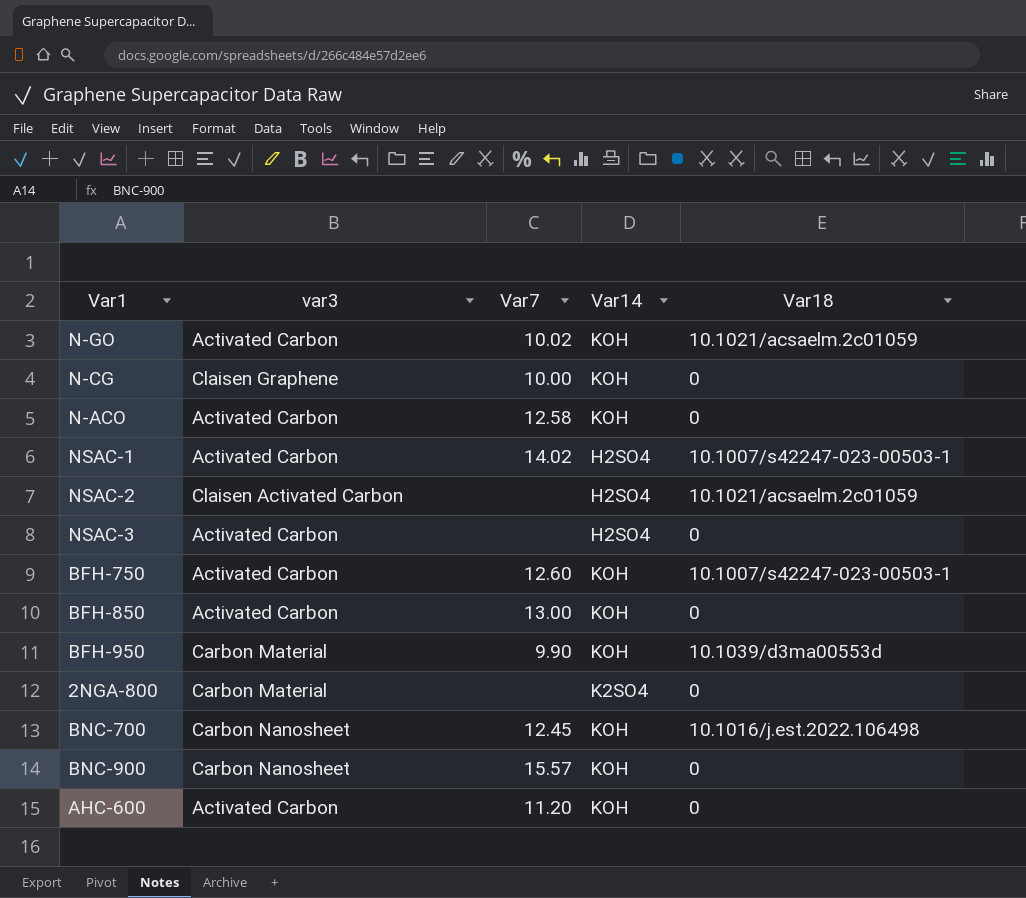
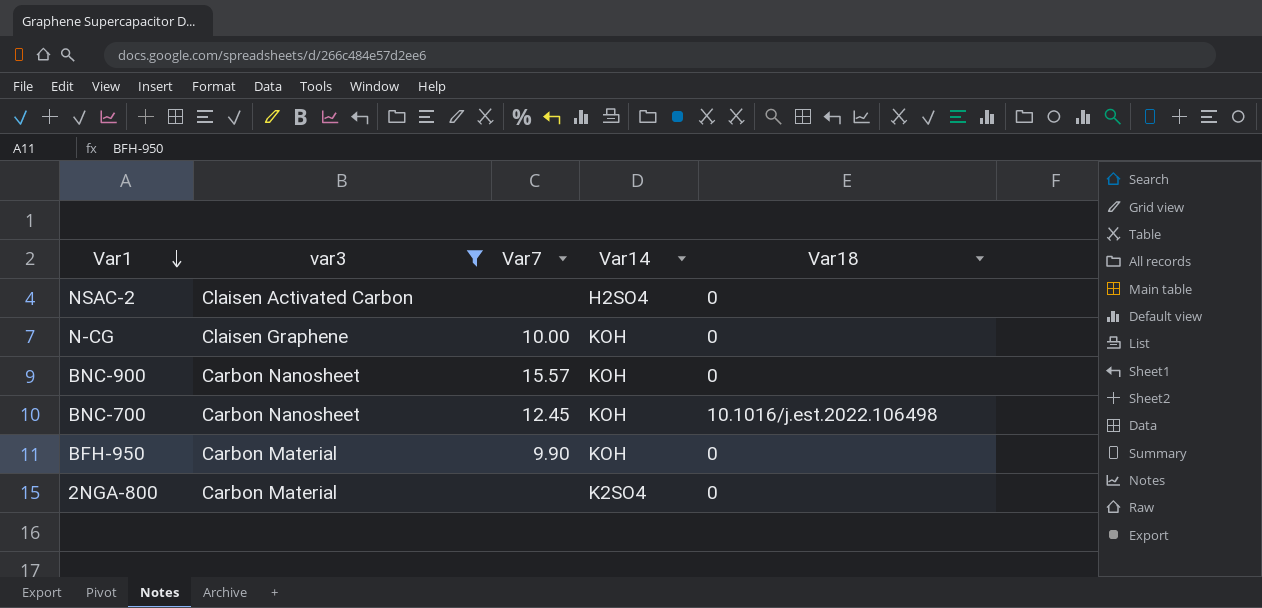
filter: none -> var3 != Activated Carbon
row order: none -> Var1 descending
NSAC-2 | Var18: 10.1021/acsaelm.2c01059 -> 0
BFH-950 | Var18: 10.1039/d3ma00553d -> 0

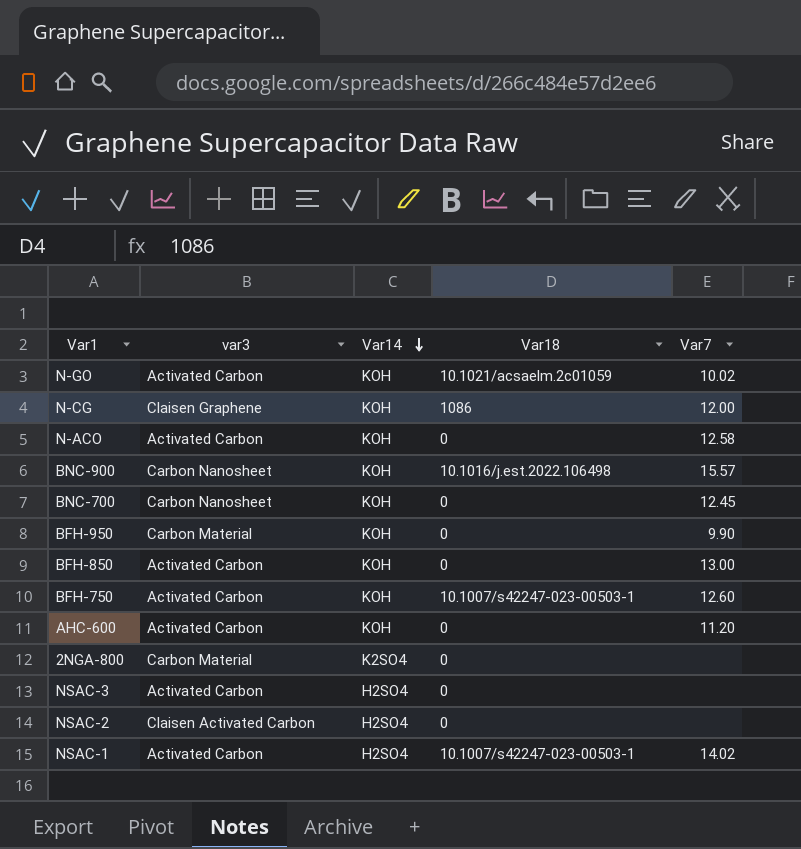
filter: var3 != Activated Carbon -> none
row order: Var1 descending -> Var14 descending
column Var7 | position: 3 -> 5
N-CG | Var18: 0 -> 1086
N-CG | Var7: 10.00 -> 12.00
BNC-900 | Var18: 0 -> 10.1016/j.est.2022.106498
BNC-700 | Var18: 10.1016/j.est.2022.106498 -> 0

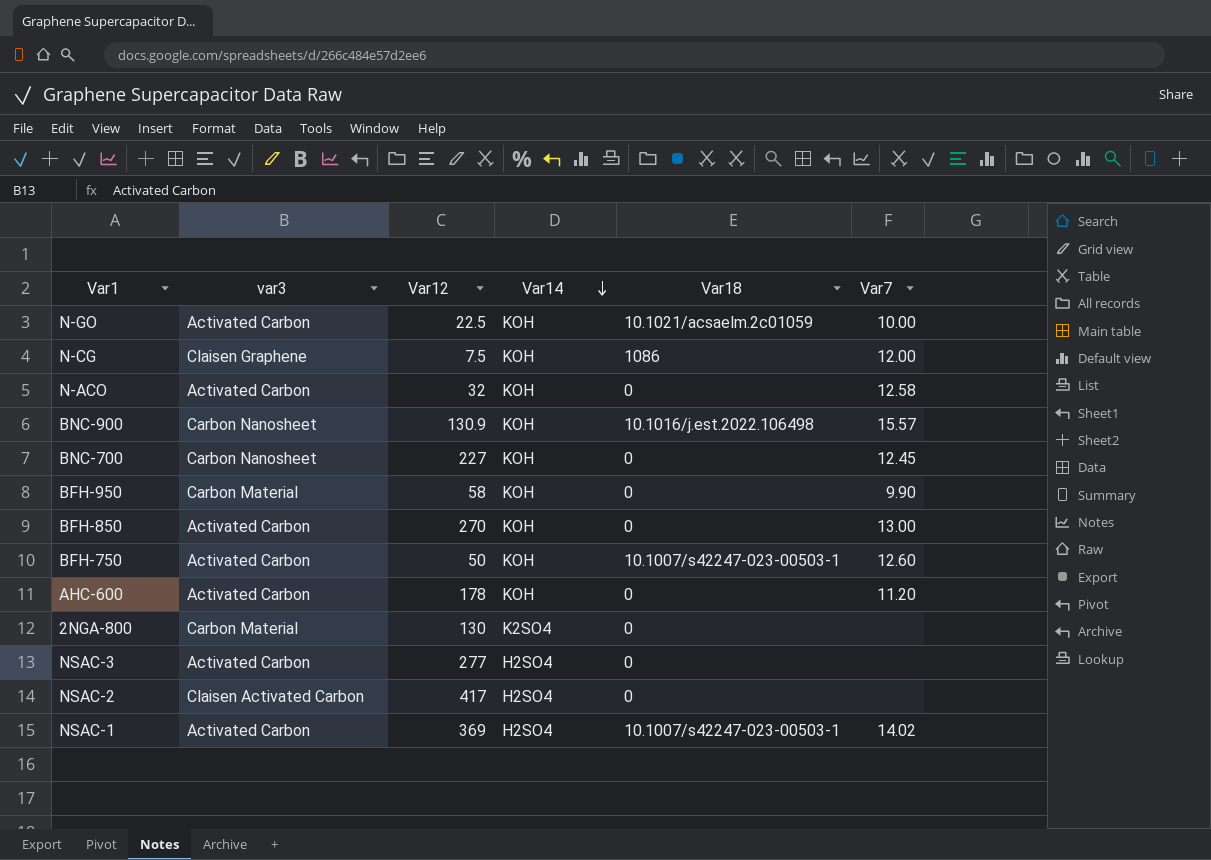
column Var12 | position: none -> 3
N-GO | Var7: 10.02 -> 10.00

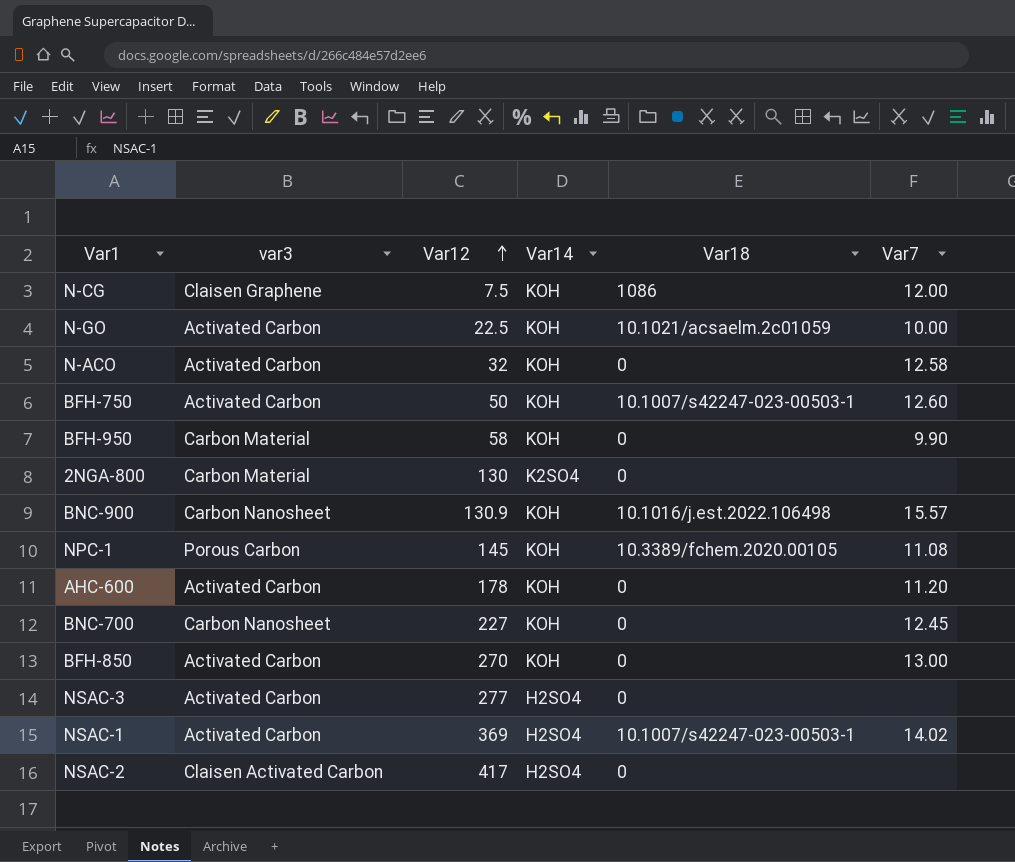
row order: Var14 descending -> Var12 ascending
row NPC-1: none -> Porous Carbon | 145 | KOH | 10.3389/fchem.2020.00105 | 11.08

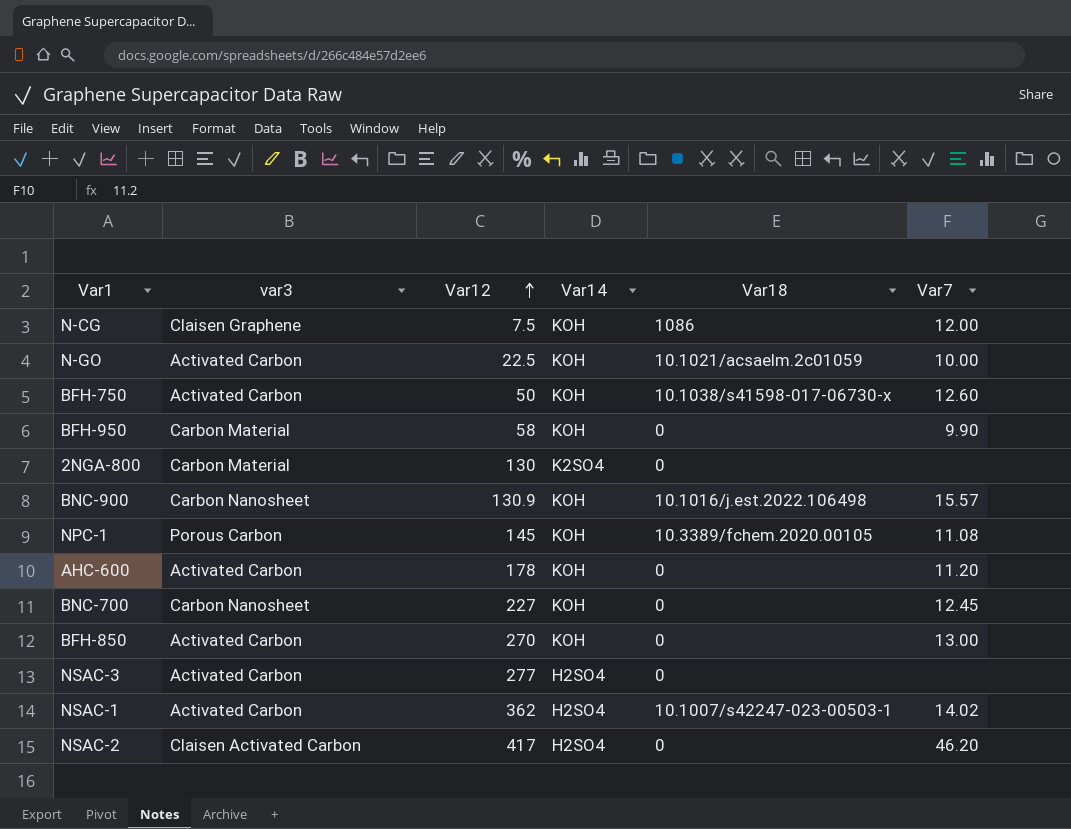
row N-ACO: Activated Carbon | 32 | KOH | 0 | 12.58 -> none
BFH-750 | Var18: 10.1007/s42247-023-00503-1 -> 10.1038/s41598-017-06730-x
NSAC-1 | Var12: 369 -> 362
NSAC-2 | Var7: none -> 46.20

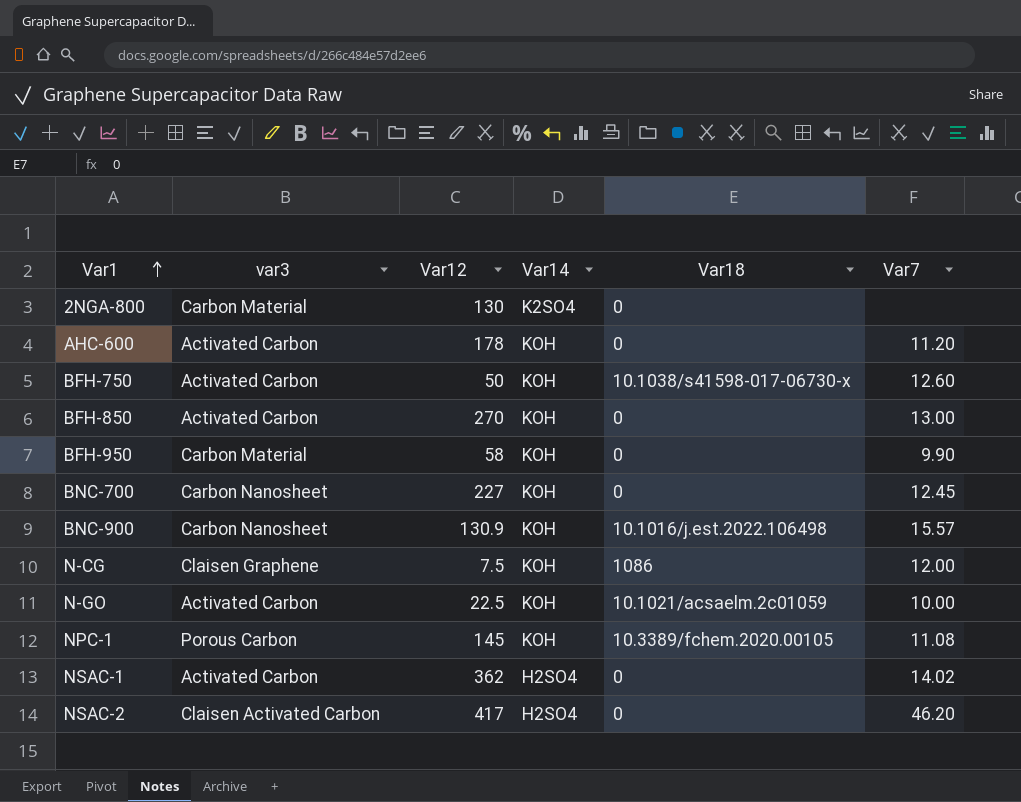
row order: Var12 ascending -> Var1 ascending
row NSAC-3: Activated Carbon | 277 | H2SO4 | 0 | none -> none
NSAC-1 | Var18: 10.1007/s42247-023-00503-1 -> 0

